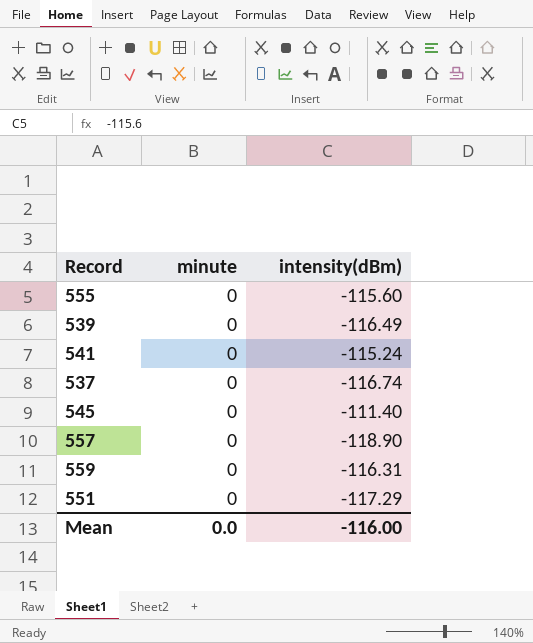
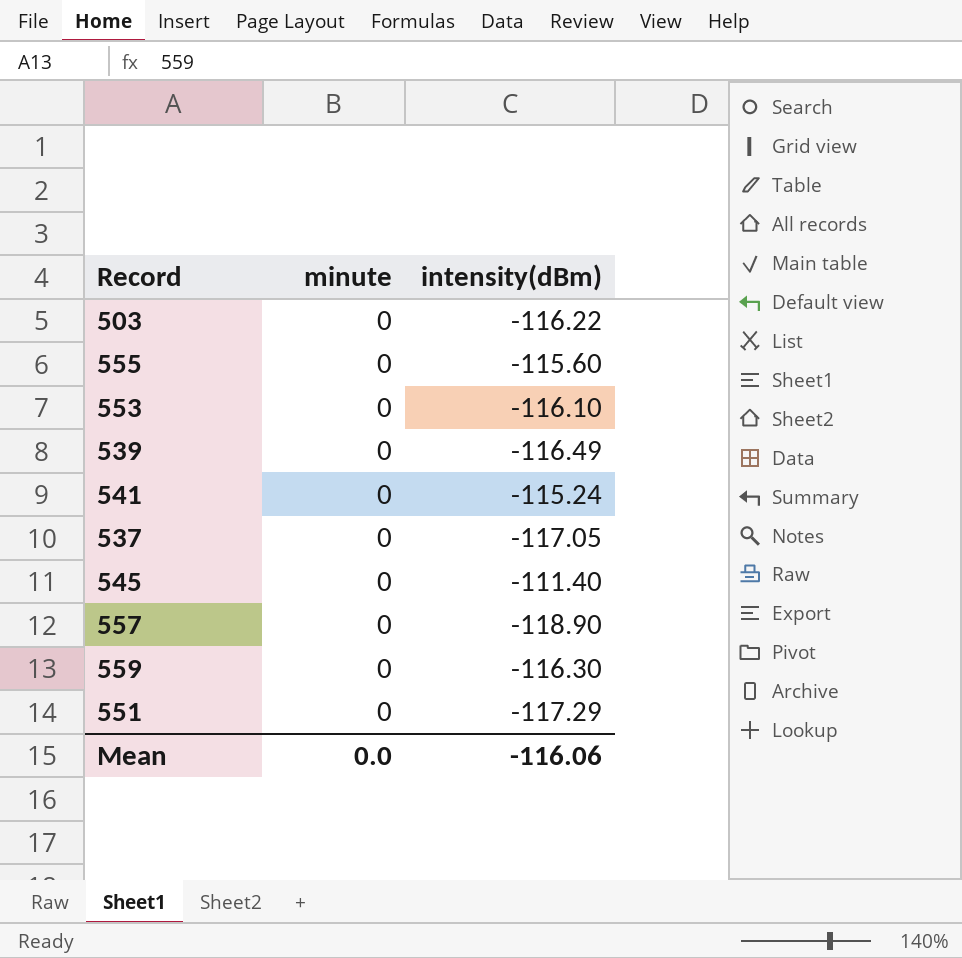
row 503: none -> 0 | -116.22
row 553: none -> 0 | -116.10
537 | intensity(dBm): -116.74 -> -117.05
559 | intensity(dBm): -116.31 -> -116.30
Mean | intensity(dBm): -116.00 -> -116.06

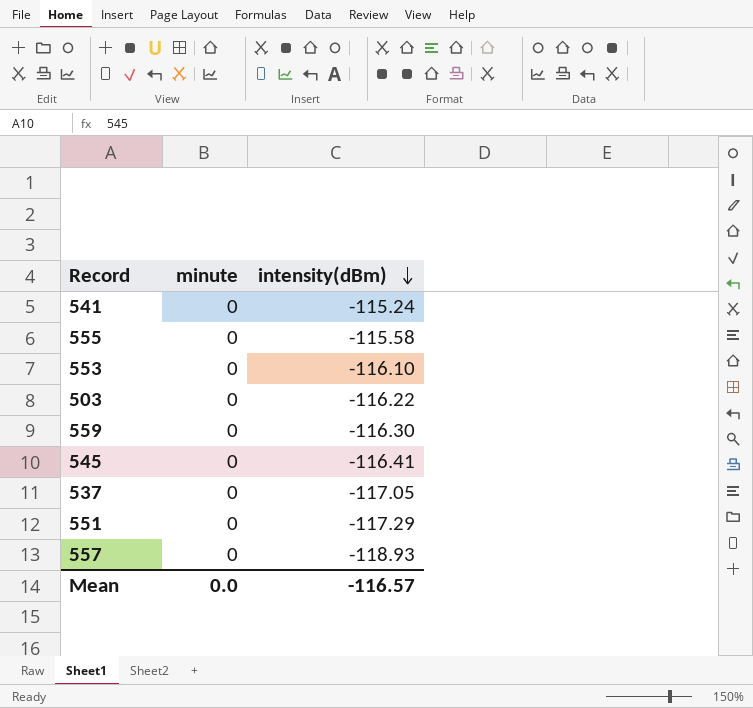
row order: none -> intensity(dBm) descending
row 539: 0 | -116.49 -> none
555 | intensity(dBm): -115.60 -> -115.58
545 | intensity(dBm): -111.40 -> -116.41
557 | intensity(dBm): -118.90 -> -118.93
Mean | intensity(dBm): -116.06 -> -116.57

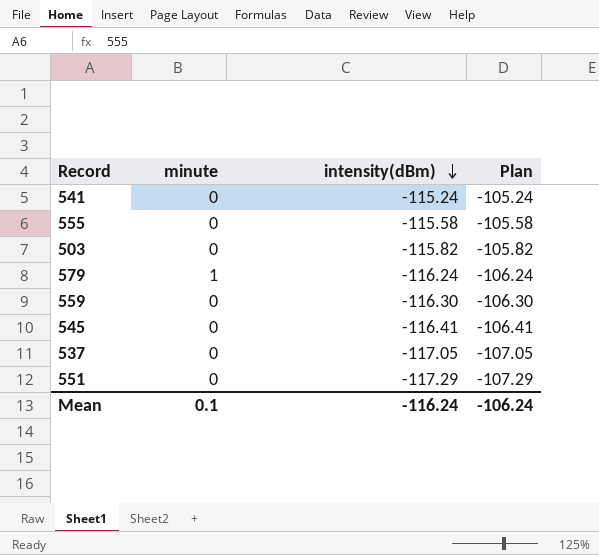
column Plan | formula: none -> [intensity(dBm)] + 10
row 553: 0 | -116.10 -> none
row 557: 0 | -118.93 -> none
503 | intensity(dBm): -116.22 -> -115.82
row 579: none -> 1 | -116.24 | -106.24
Mean | minute: 0.0 -> 0.1
Mean | intensity(dBm): -116.57 -> -116.24

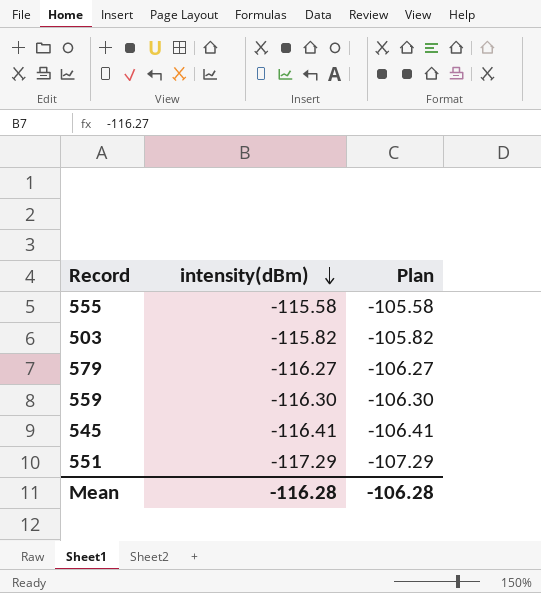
column minute | position: 2 -> none
row 541: 0 | -115.24 | -105.24 -> none
row 537: 0 | -117.05 | -107.05 -> none
579 | intensity(dBm): -116.24 -> -116.27
579 | Plan: -106.24 -> -106.27
Mean | intensity(dBm): -116.24 -> -116.28
Mean | Plan: -106.24 -> -106.28

